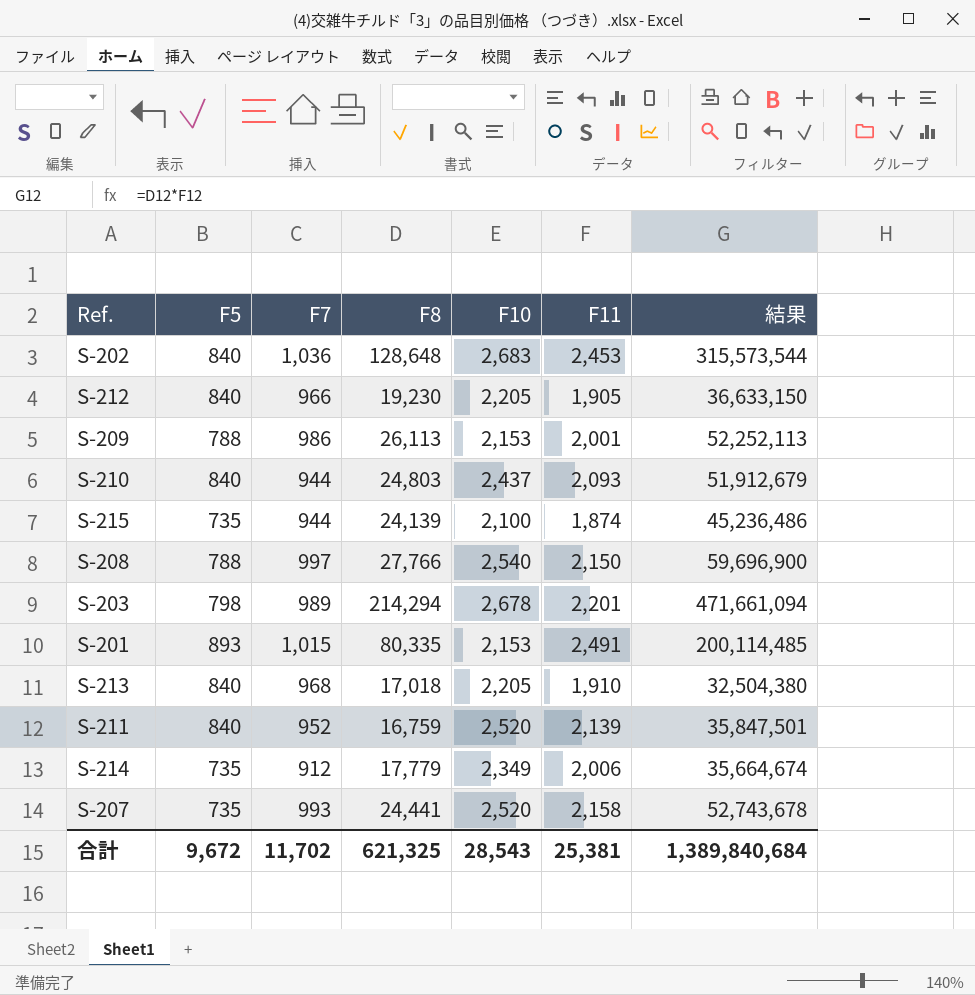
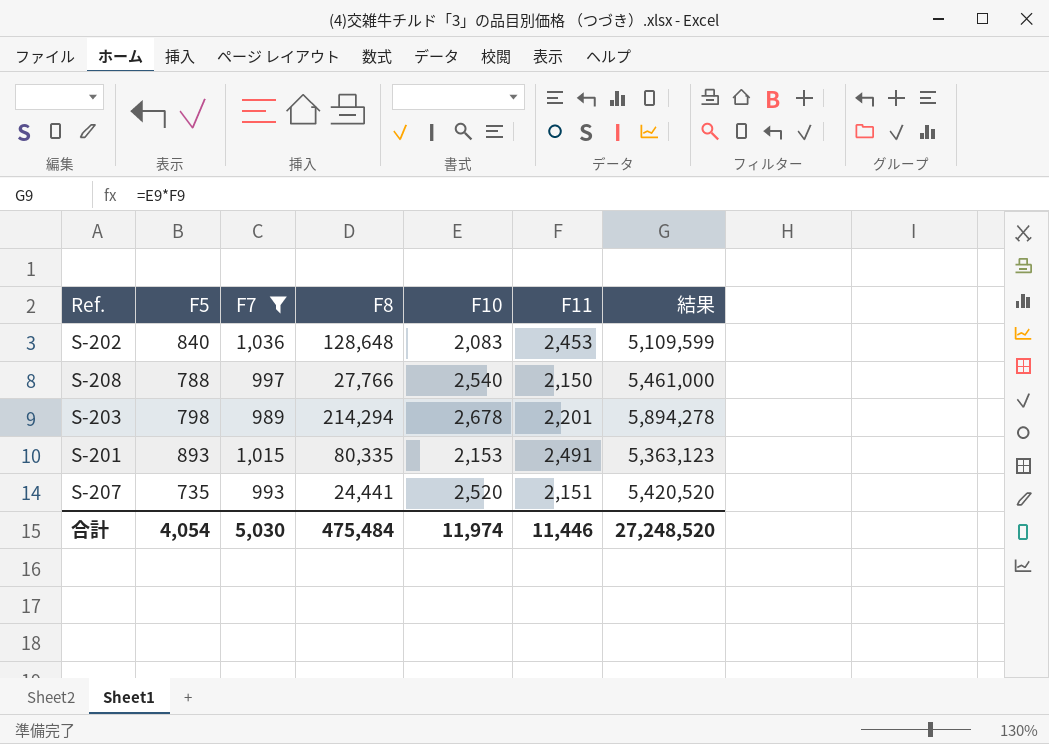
filter: none -> F7 >= 989
column 結果 | formula: [F8] * [F11] -> [F10] * [F11]
S-202 | F10: 2,683 -> 2,083
S-207 | F11: 2,158 -> 2,151
合計 | F5: 9,672 -> 4,054
合計 | F7: 11,702 -> 5,030
合計 | F8: 621,325 -> 475,484
合計 | F10: 28,543 -> 11,974
合計 | F11: 25,381 -> 11,446
合計 | 結果: 1,389,840,684 -> 27,248,520

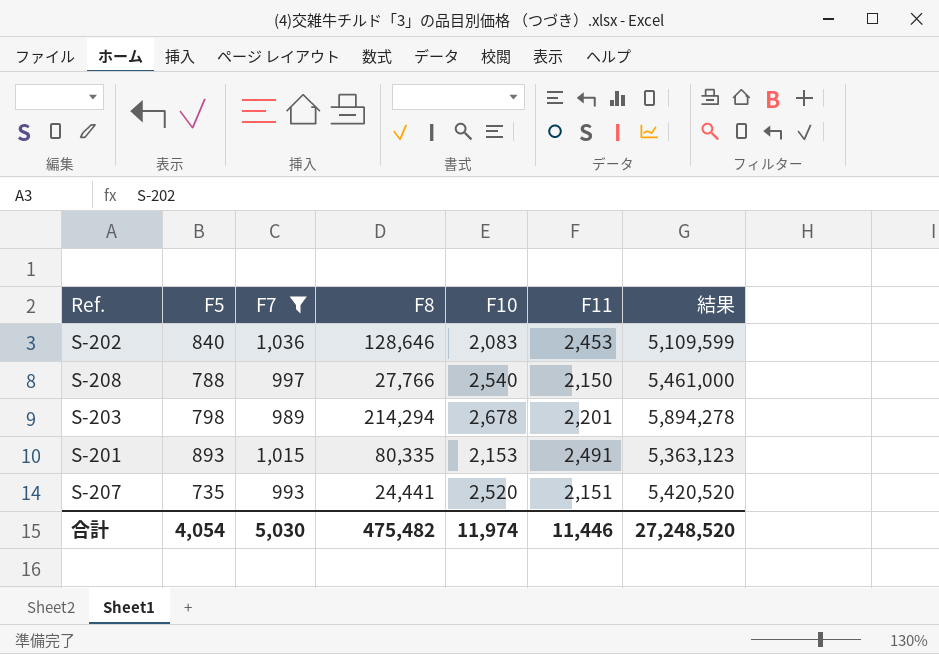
S-202 | F8: 128,648 -> 128,646
合計 | F8: 475,484 -> 475,482

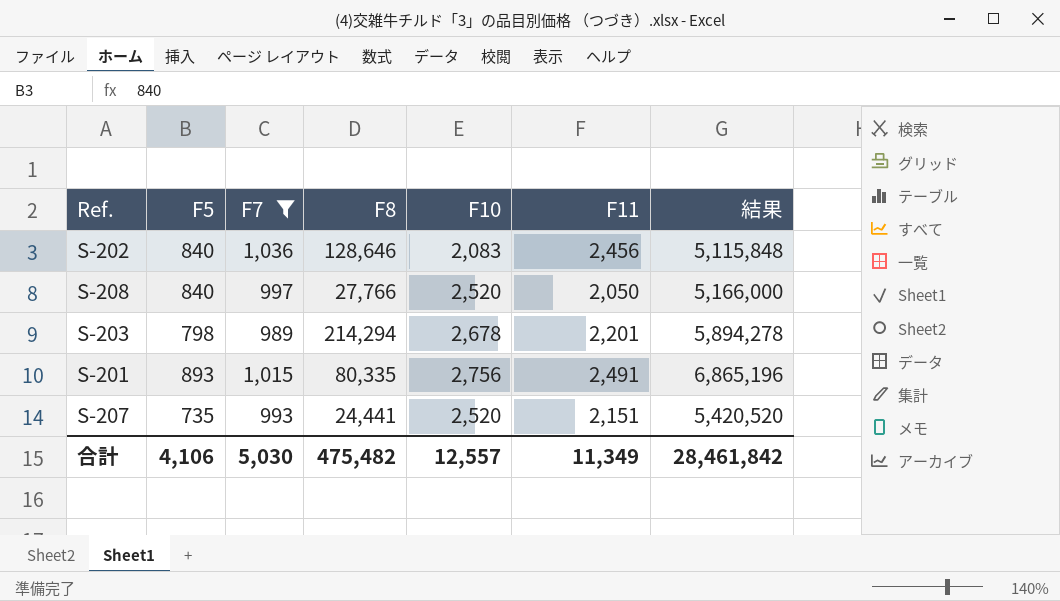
S-202 | F11: 2,453 -> 2,456
S-202 | 結果: 5,109,599 -> 5,115,848
S-208 | F5: 788 -> 840
S-208 | F10: 2,540 -> 2,520
S-208 | F11: 2,150 -> 2,050
S-208 | 結果: 5,461,000 -> 5,166,000
S-201 | F10: 2,153 -> 2,756
S-201 | 結果: 5,363,123 -> 6,865,196
合計 | F5: 4,054 -> 4,106
合計 | F10: 11,974 -> 12,557
合計 | F11: 11,446 -> 11,349
合計 | 結果: 27,248,520 -> 28,461,842

